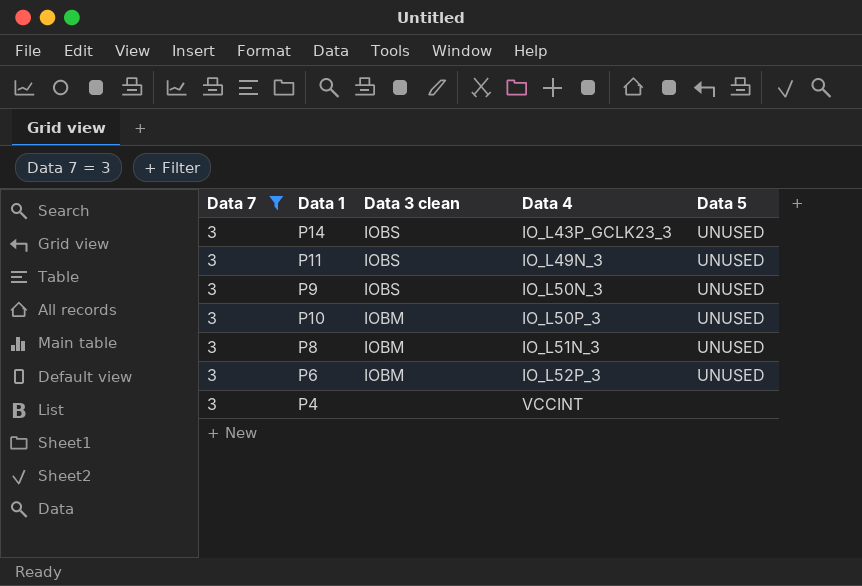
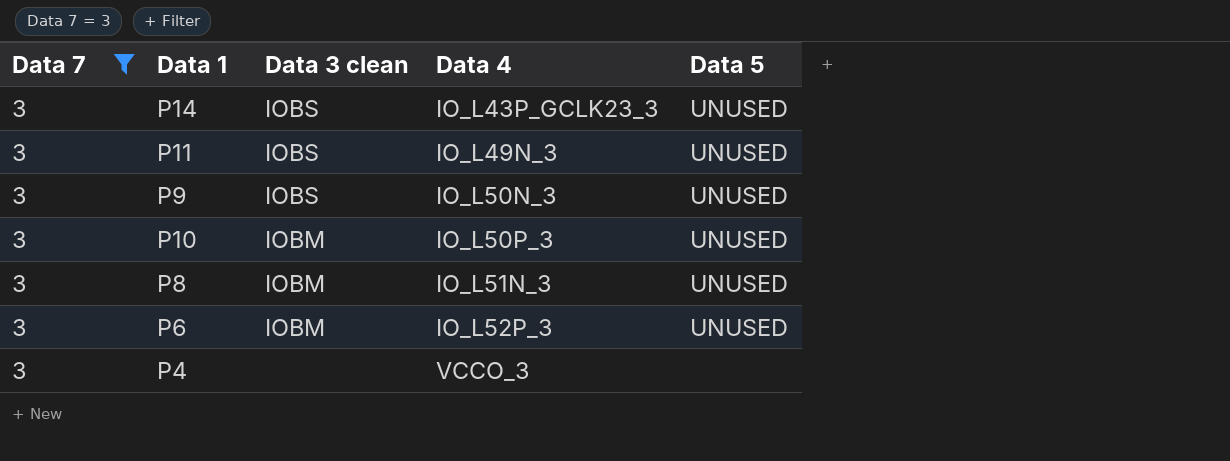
P4 | Data 4: VCCINT -> VCCO_3

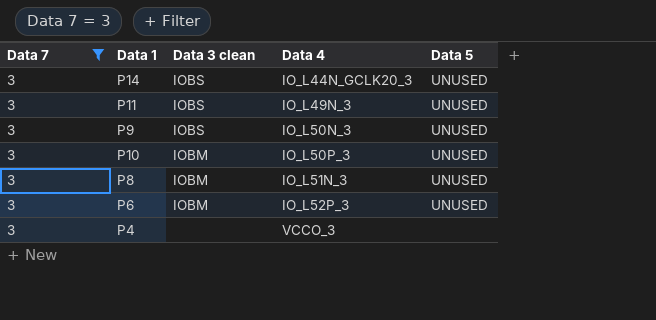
P14 | Data 4: IO_L43P_GCLK23_3 -> IO_L44N_GCLK20_3

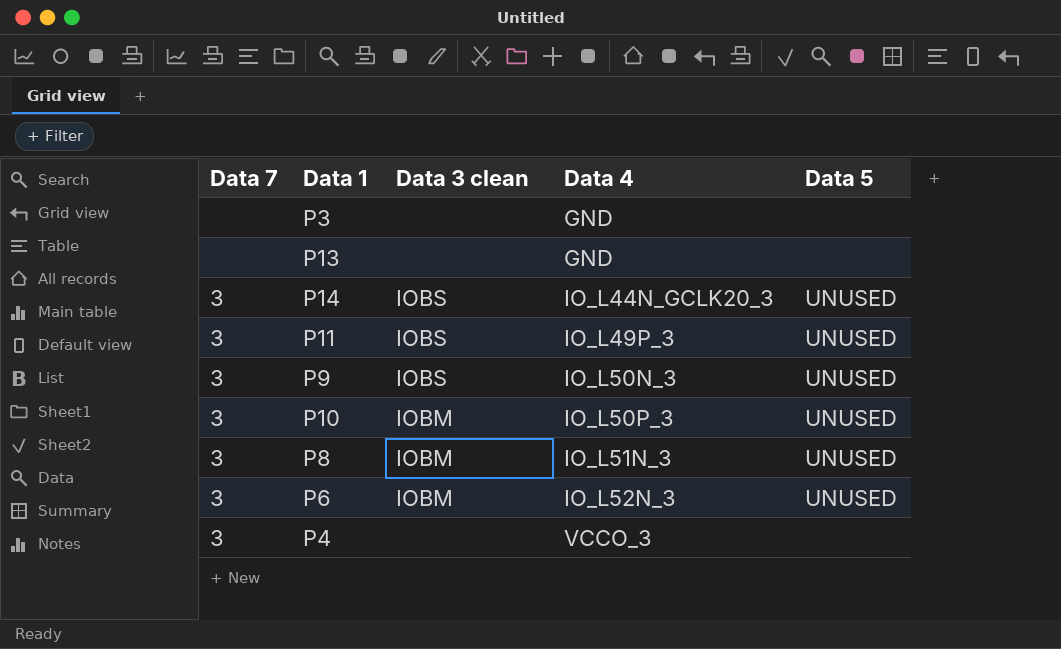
filter: Data 7 = 3 -> none
P11 | Data 4: IO_L49N_3 -> IO_L49P_3
P6 | Data 4: IO_L52P_3 -> IO_L52N_3

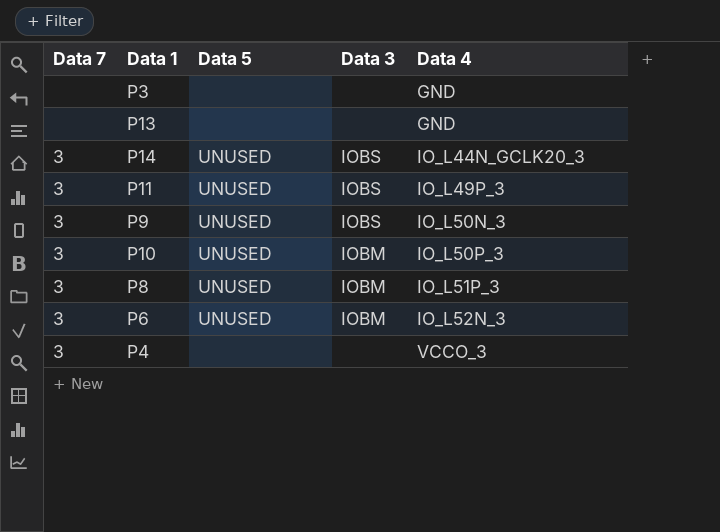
column Data 5 | position: 5 -> 3
column name: Data 3 clean -> Data 3
P8 | Data 4: IO_L51N_3 -> IO_L51P_3

